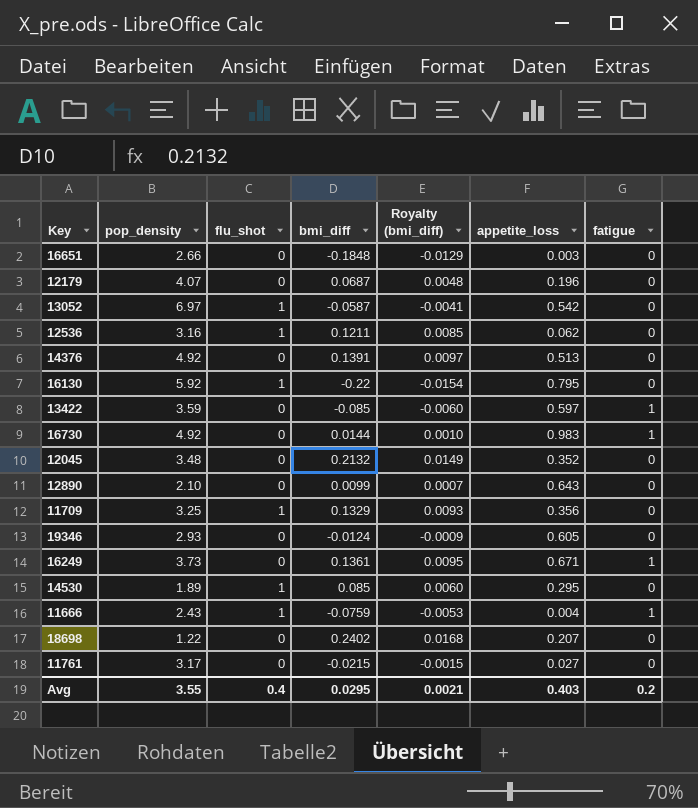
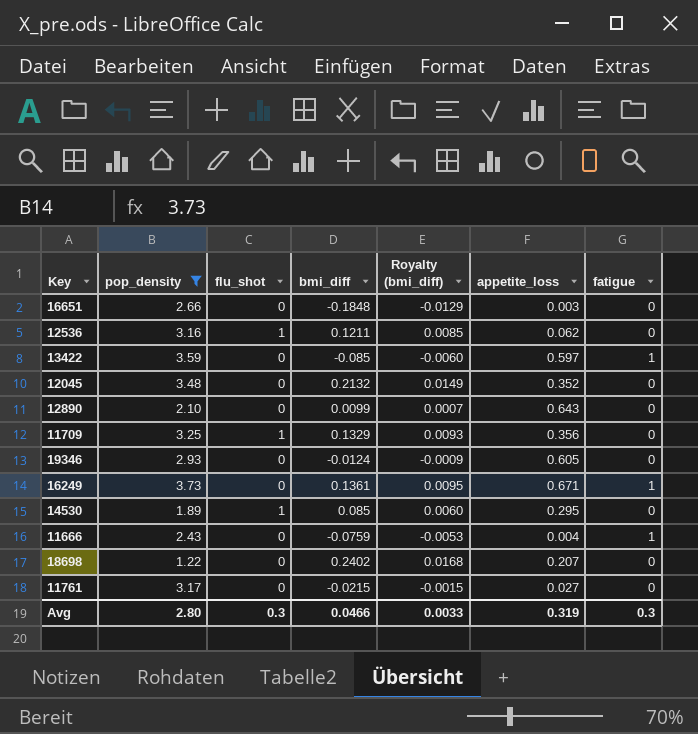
filter: none -> pop_density <= 3.73
11666 | flu_shot: 1 -> 0
Avg | pop_density: 3.55 -> 2.80
Avg | flu_shot: 0.4 -> 0.3
Avg | bmi_diff: 0.0295 -> 0.0466
Avg | Royalty (bmi_diff): 0.0021 -> 0.0033
Avg | appetite_loss: 0.403 -> 0.319
Avg | fatigue: 0.2 -> 0.3

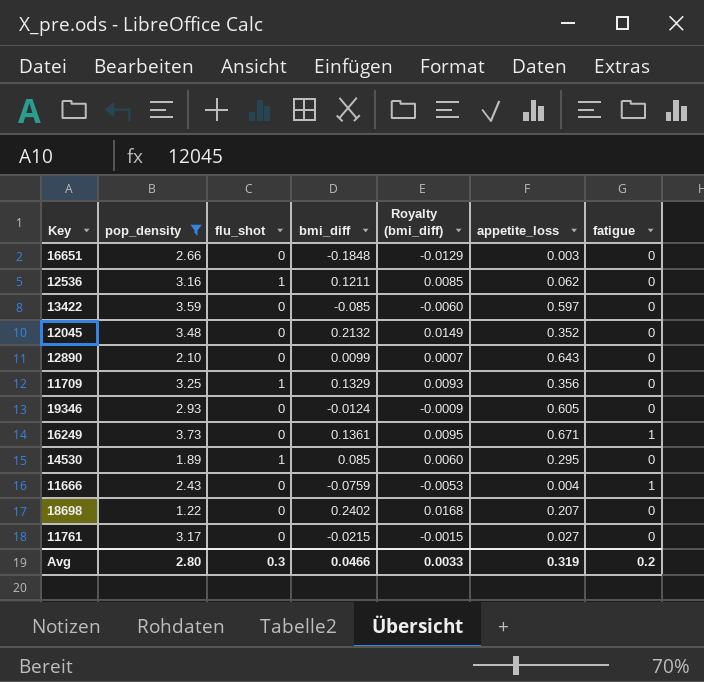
13422 | fatigue: 1 -> 0
Avg | fatigue: 0.3 -> 0.2

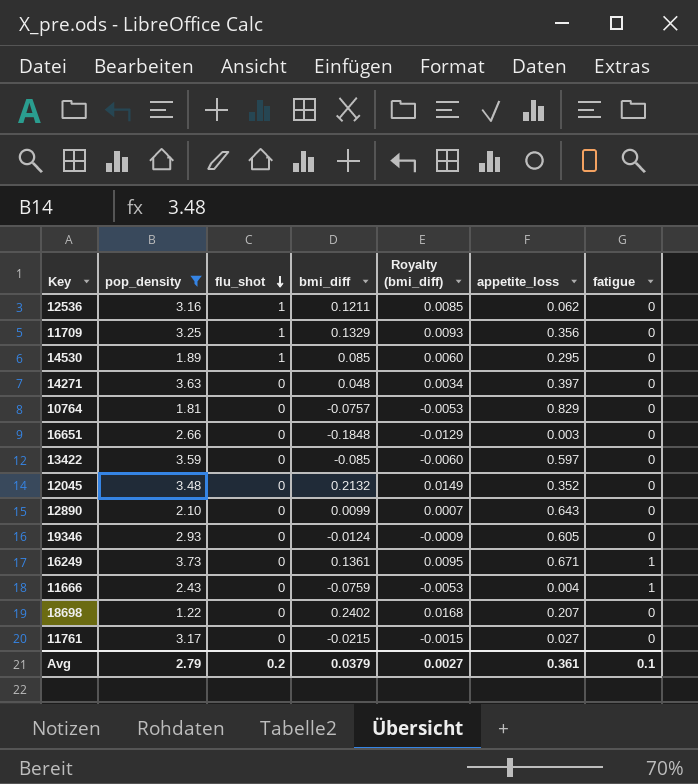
row order: none -> flu_shot descending
row 14271: none -> 3.63 | 0 | 0.048 | 0.0034 | 0.397 | 0
row 10764: none -> 1.81 | 0 | -0.0757 | -0.0053 | 0.829 | 0
Avg | pop_density: 2.80 -> 2.79
Avg | flu_shot: 0.3 -> 0.2
Avg | bmi_diff: 0.0466 -> 0.0379
Avg | Royalty (bmi_diff): 0.0033 -> 0.0027
Avg | appetite_loss: 0.319 -> 0.361
Avg | fatigue: 0.2 -> 0.1

